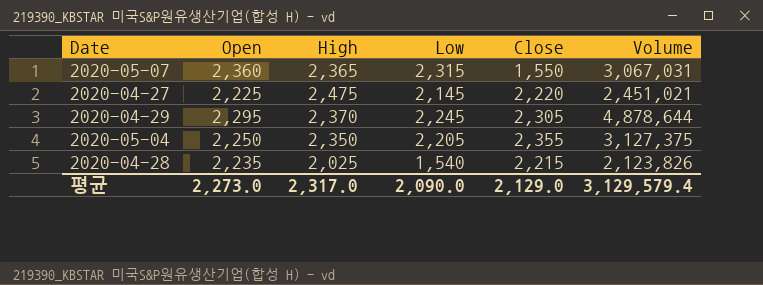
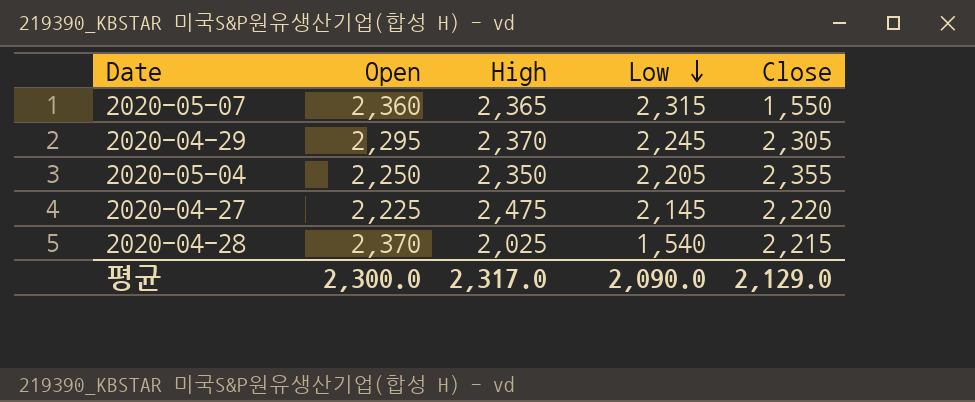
row order: none -> Low descending
column Volume | position: 6 -> none
2020-04-28 | Open: 2,235 -> 2,370
평균 | Open: 2,273.0 -> 2,300.0

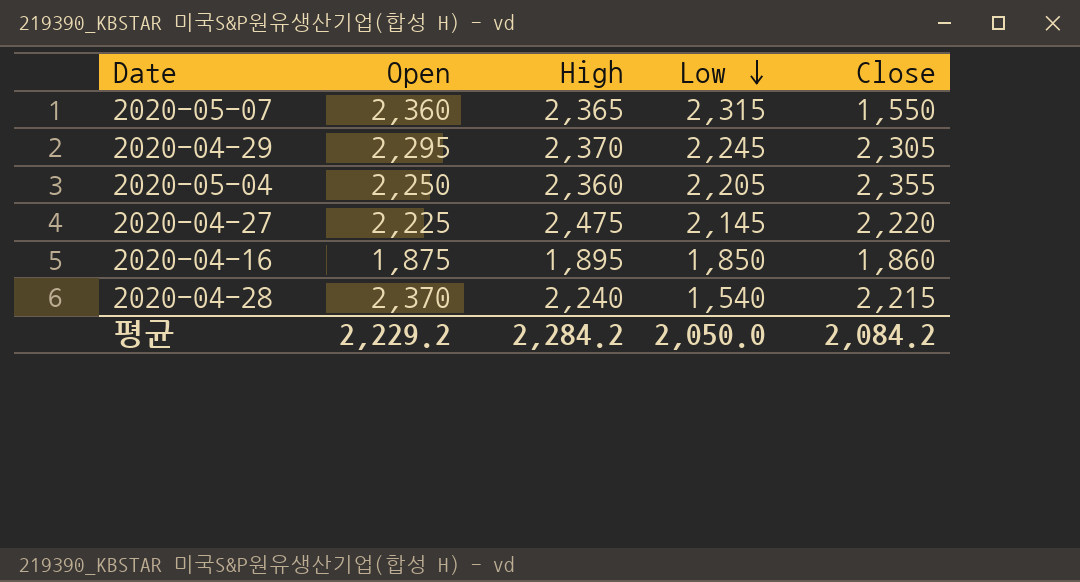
2020-05-04 | High: 2,350 -> 2,360
row 2020-04-16: none -> 1,875 | 1,895 | 1,850 | 1,860
2020-04-28 | High: 2,025 -> 2,240
평균 | Open: 2,300.0 -> 2,229.2
평균 | High: 2,317.0 -> 2,284.2
평균 | Low: 2,090.0 -> 2,050.0
평균 | Close: 2,129.0 -> 2,084.2

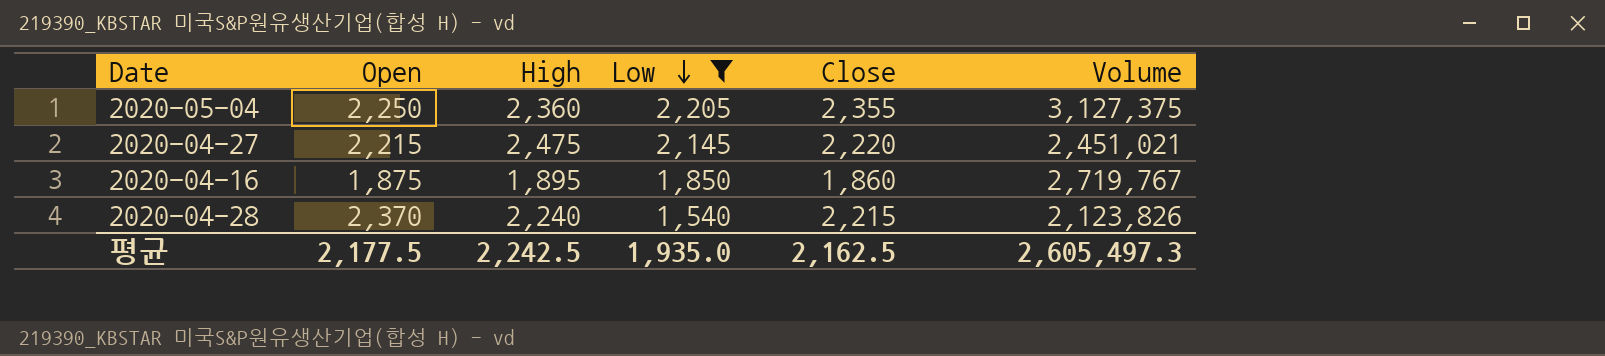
filter: none -> Low <= 2,205
column Volume | position: none -> 6
2020-04-27 | Open: 2,225 -> 2,215
평균 | Open: 2,229.2 -> 2,177.5
평균 | High: 2,284.2 -> 2,242.5
평균 | Low: 2,050.0 -> 1,935.0
평균 | Close: 2,084.2 -> 2,162.5

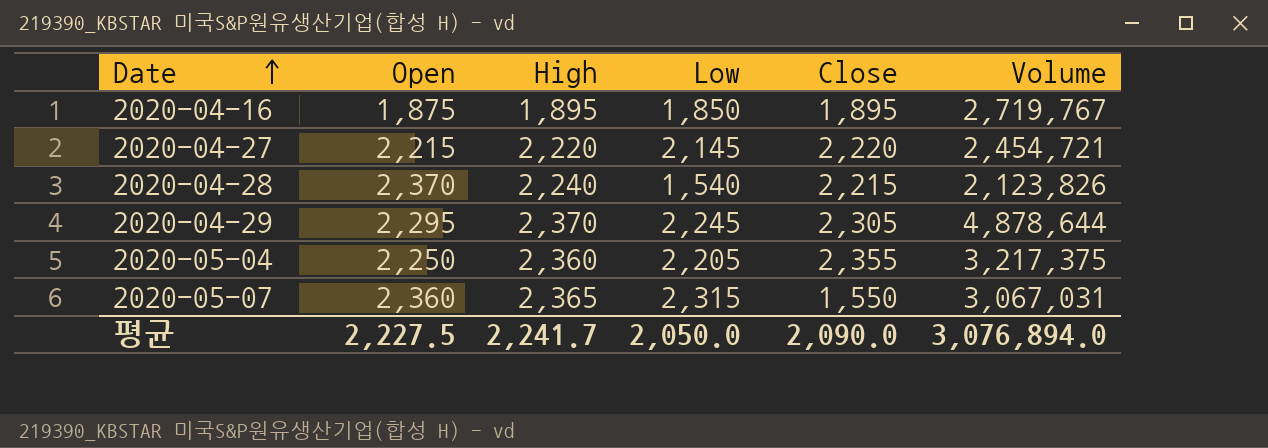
filter: Low <= 2,205 -> none
row order: Low descending -> Date ascending
2020-04-16 | Close: 1,860 -> 1,895
2020-04-27 | High: 2,475 -> 2,220
2020-04-27 | Volume: 2,451,021 -> 2,454,721
2020-05-04 | Volume: 3,127,375 -> 3,217,375
평균 | Open: 2,177.5 -> 2,227.5
평균 | High: 2,242.5 -> 2,241.7
평균 | Low: 1,935.0 -> 2,050.0
평균 | Close: 2,162.5 -> 2,090.0
평균 | Volume: 2,605,497.3 -> 3,076,894.0

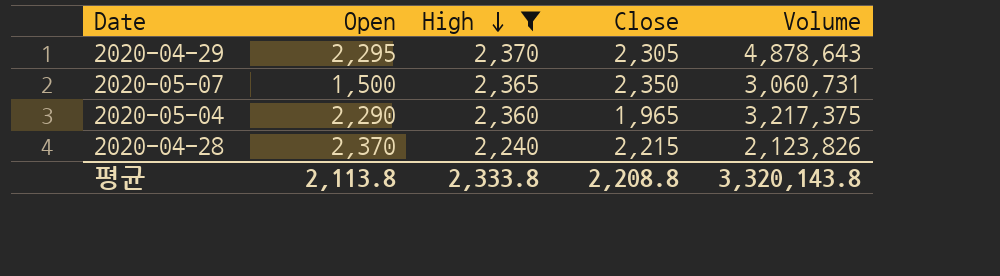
filter: none -> High >= 2,240
row order: Date ascending -> High descending
column Low | position: 4 -> none
2020-04-29 | Volume: 4,878,644 -> 4,878,643
2020-05-07 | Open: 2,360 -> 1,500
2020-05-07 | Close: 1,550 -> 2,350
2020-05-07 | Volume: 3,067,031 -> 3,060,731
2020-05-04 | Open: 2,250 -> 2,290
2020-05-04 | Close: 2,355 -> 1,965
평균 | Open: 2,227.5 -> 2,113.8
평균 | High: 2,241.7 -> 2,333.8
평균 | Close: 2,090.0 -> 2,208.8
평균 | Volume: 3,076,894.0 -> 3,320,143.8

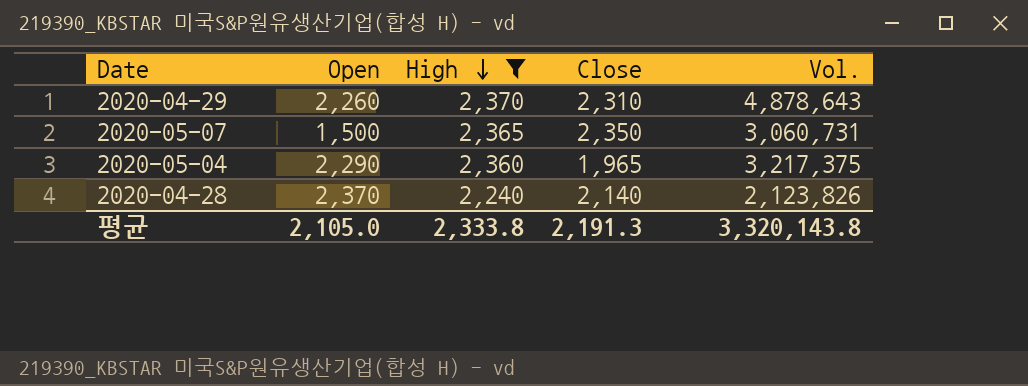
column name: Volume -> Vol.
2020-04-29 | Open: 2,295 -> 2,260
2020-04-29 | Close: 2,305 -> 2,310
2020-04-28 | Close: 2,215 -> 2,140
평균 | Open: 2,113.8 -> 2,105.0
평균 | Close: 2,208.8 -> 2,191.3

